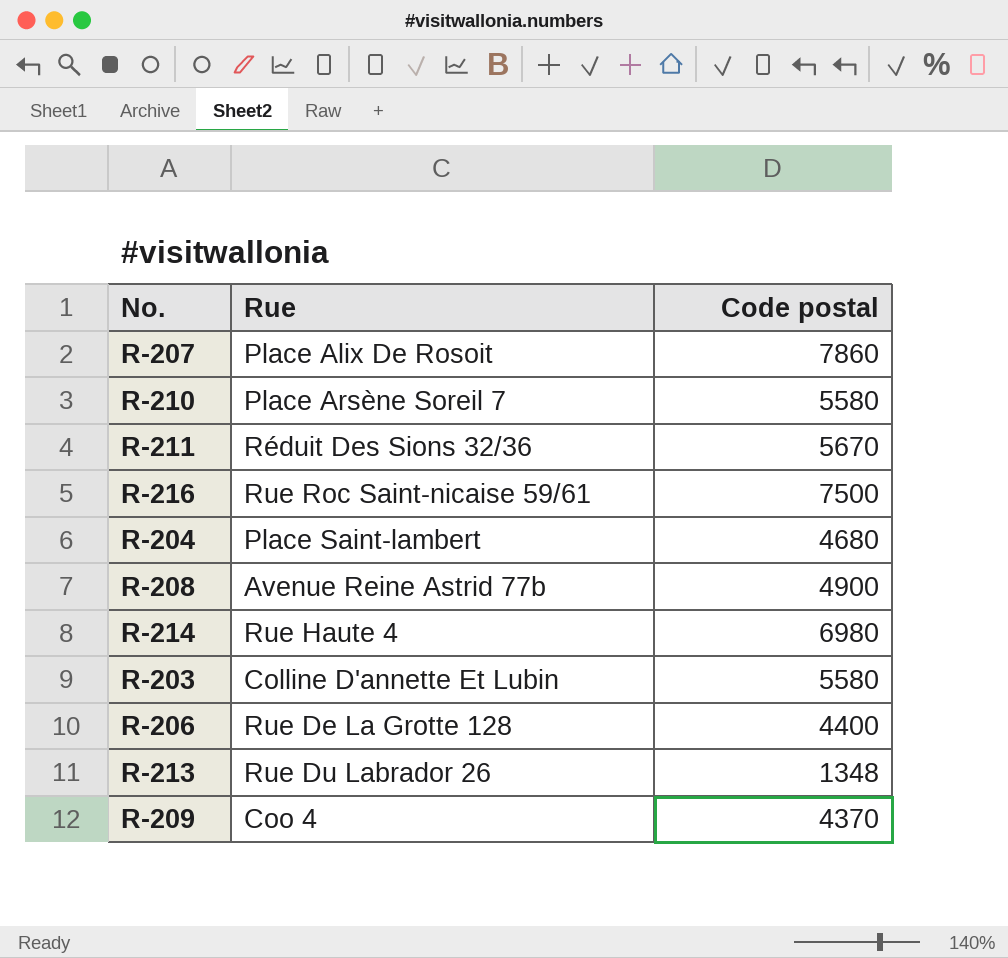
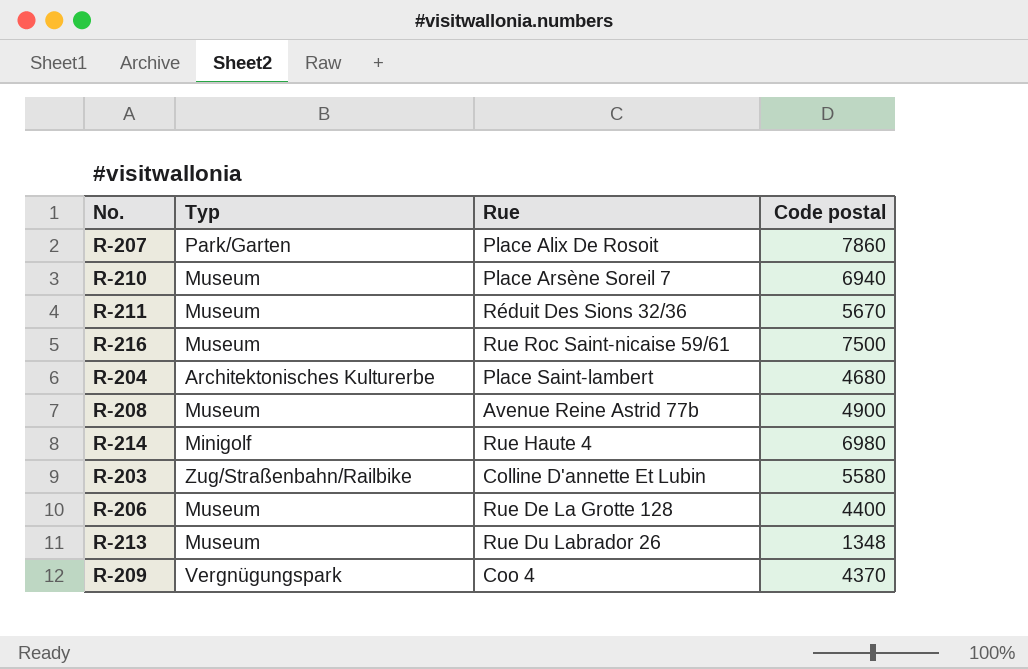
column Typ | position: none -> 2
R-210 | Code postal: 5580 -> 6940

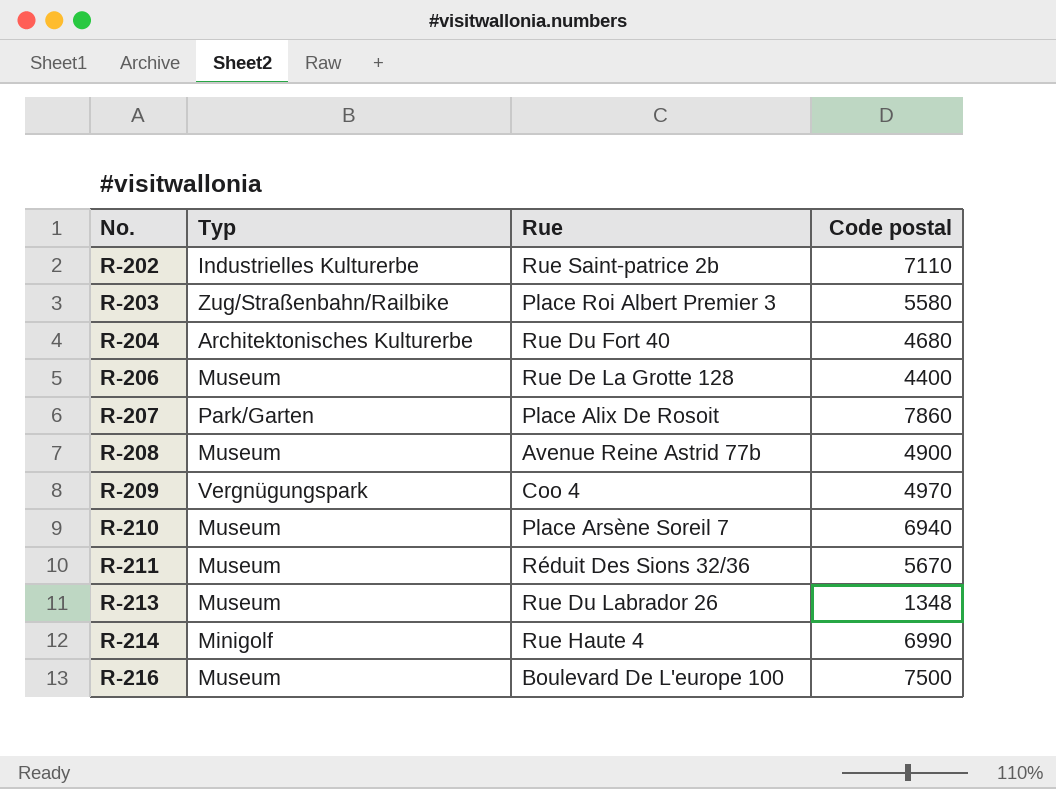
row order: none -> No. ascending
row R-202: none -> Industrielles Kulturerbe | Rue Saint-patrice 2b | 7110
R-203 | Rue: Colline D'annette Et Lubin -> Place Roi Albert Premier 3
R-204 | Rue: Place Saint-lambert -> Rue Du Fort 40
R-209 | Code postal: 4370 -> 4970
R-214 | Code postal: 6980 -> 6990
R-216 | Rue: Rue Roc Saint-nicaise 59/61 -> Boulevard De L'europe 100

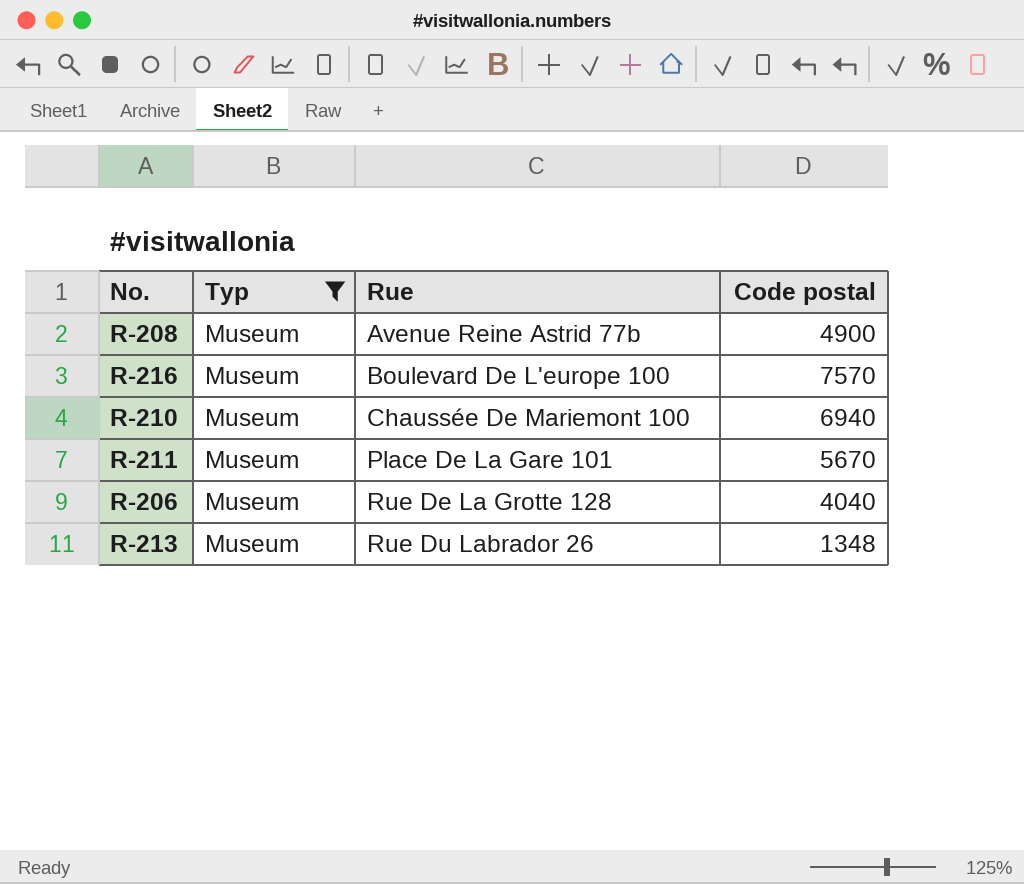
filter: none -> Typ = Museum
row order: No. ascending -> Rue ascending
R-216 | Code postal: 7500 -> 7570
R-210 | Rue: Place Arsène Soreil 7 -> Chaussée De Mariemont 100
R-211 | Rue: Réduit Des Sions 32/36 -> Place De La Gare 101
R-206 | Code postal: 4400 -> 4040

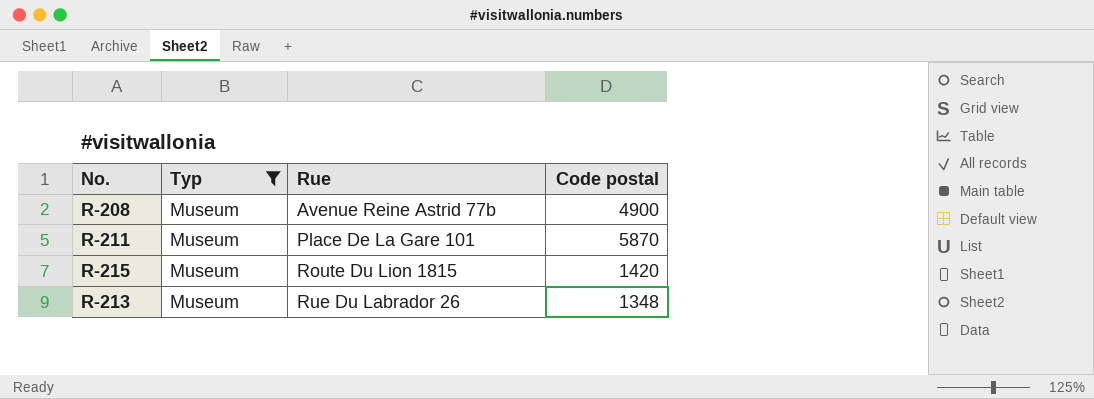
row R-216: Museum | Boulevard De L'europe 100 | 7570 -> none
row R-210: Museum | Chaussée De Mariemont 100 | 6940 -> none
row R-206: Museum | Rue De La Grotte 128 | 4040 -> none
R-211 | Code postal: 5670 -> 5870
row R-215: none -> Museum | Route Du Lion 1815 | 1420

